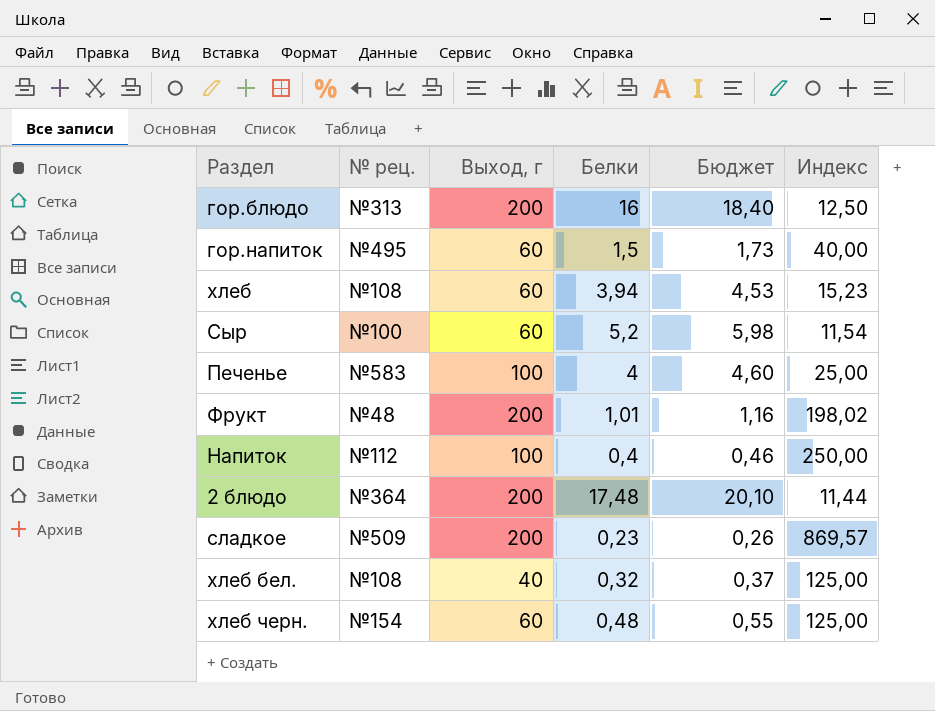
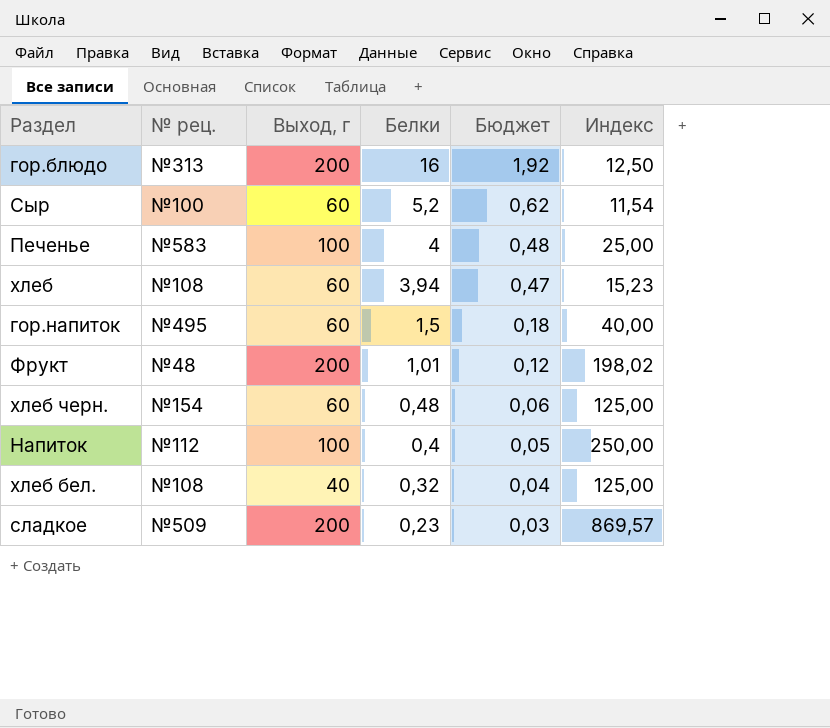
row order: none -> Белки descending
column Бюджет | formula: [Белки] * 1,15 -> [Белки] * 0,12
row 2 блюдо: №364 | 200 | 17,48 | 20,10 | 11,44 -> none

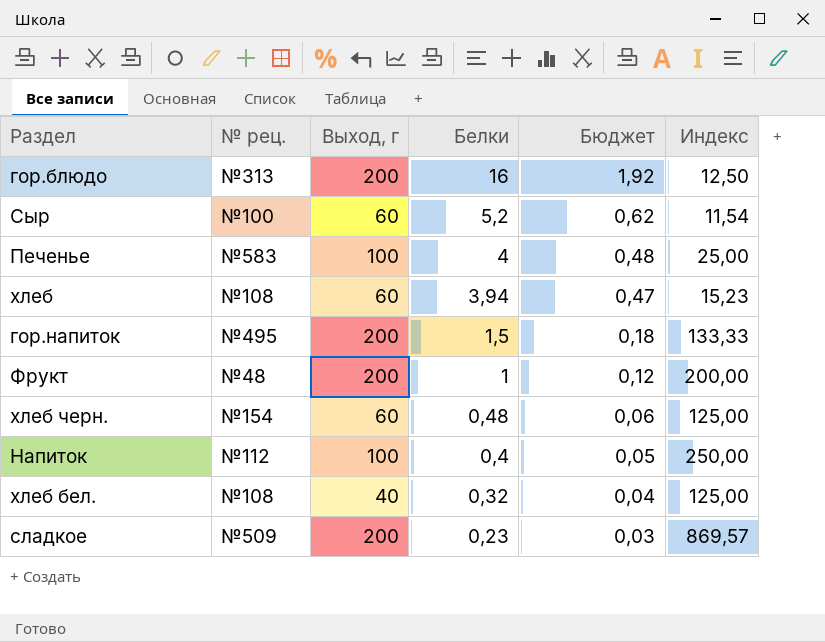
гор.напиток | Выход, г: 60 -> 200
гор.напиток | Индекс: 40,00 -> 133,33
Фрукт | Белки: 1,01 -> 1
Фрукт | Индекс: 198,02 -> 200,00

